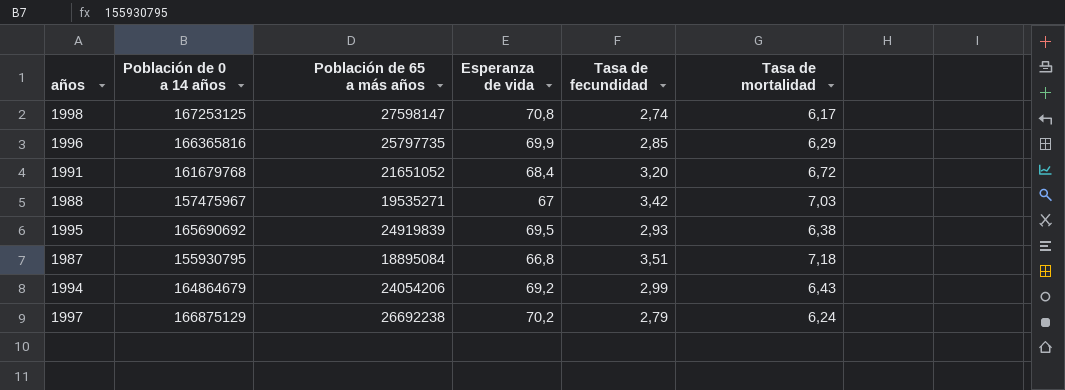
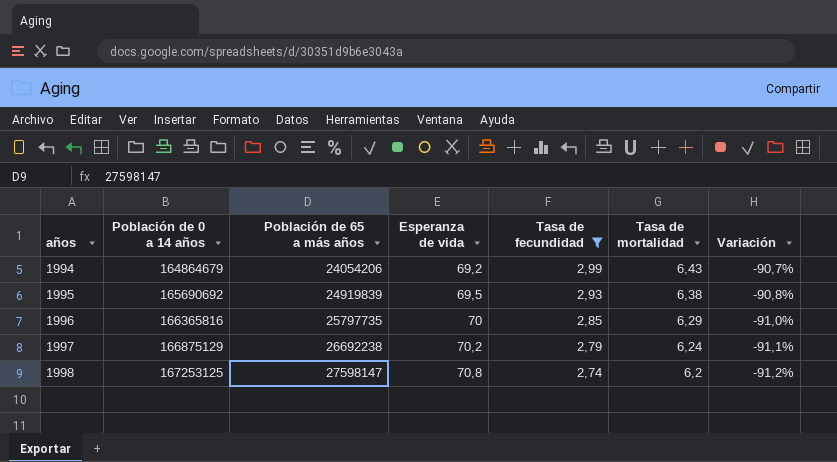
filter: none -> Tasa de fecundidad <= 2,99
row order: none -> años ascending
column Variación | formula: none -> ([Tasa de mortalidad] - [Esperanza de vida]) / [Esperanza de vida]
1996 | Esperanza de vida: 69,9 -> 70
1998 | Tasa de mortalidad: 6,17 -> 6,2

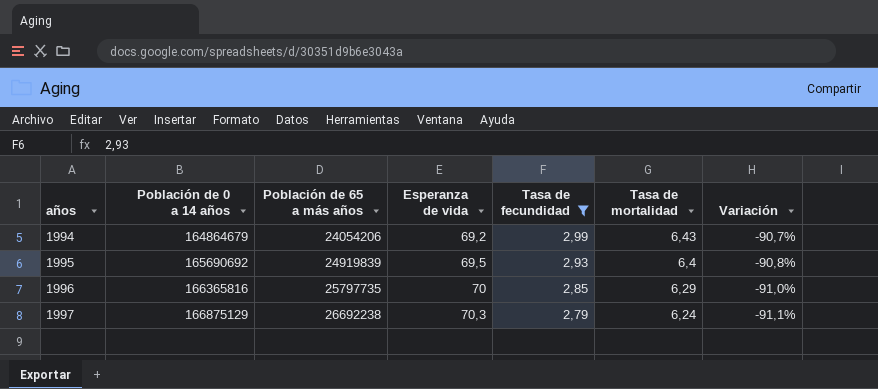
row 1998: 167253125 | 27598147 | 70,8 | 2,74 | 6,2 | -91,2% -> none
1995 | Tasa de mortalidad: 6,38 -> 6,4
1997 | Esperanza de vida: 70,2 -> 70,3

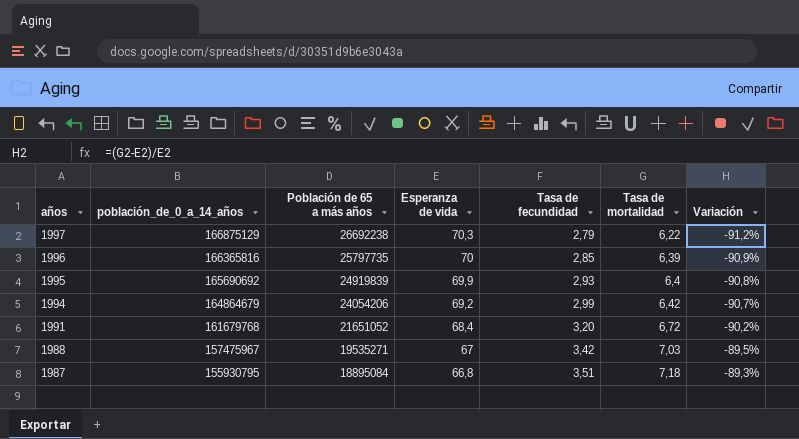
filter: Tasa de fecundidad <= 2,99 -> none
row order: años ascending -> años descending
column name: Población de 0 a 14 años -> población_de_0_a_14_años
1997 | Tasa de mortalidad: 6,24 -> 6,22
1997 | Variación: -91,1% -> -91,2%
1996 | Tasa de mortalidad: 6,29 -> 6,39
1996 | Variación: -91,0% -> -90,9%
1995 | Esperanza de vida: 69,5 -> 69,9
1994 | Tasa de mortalidad: 6,43 -> 6,42

